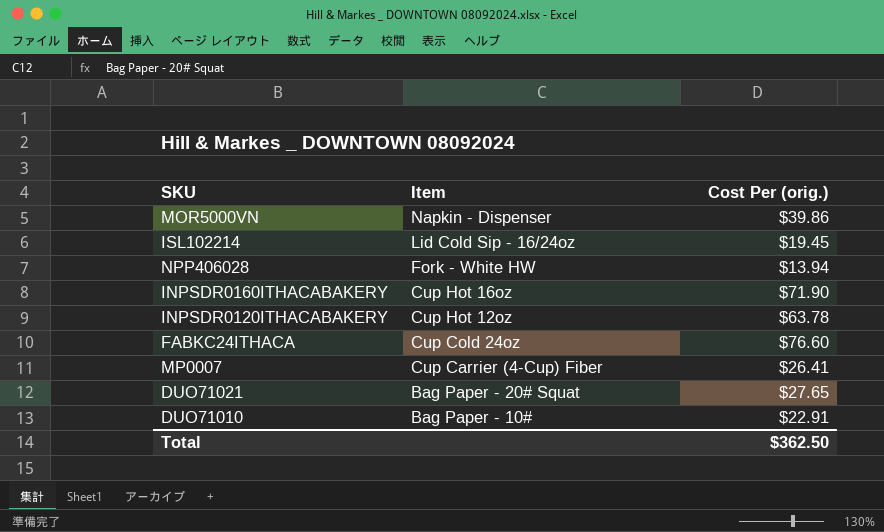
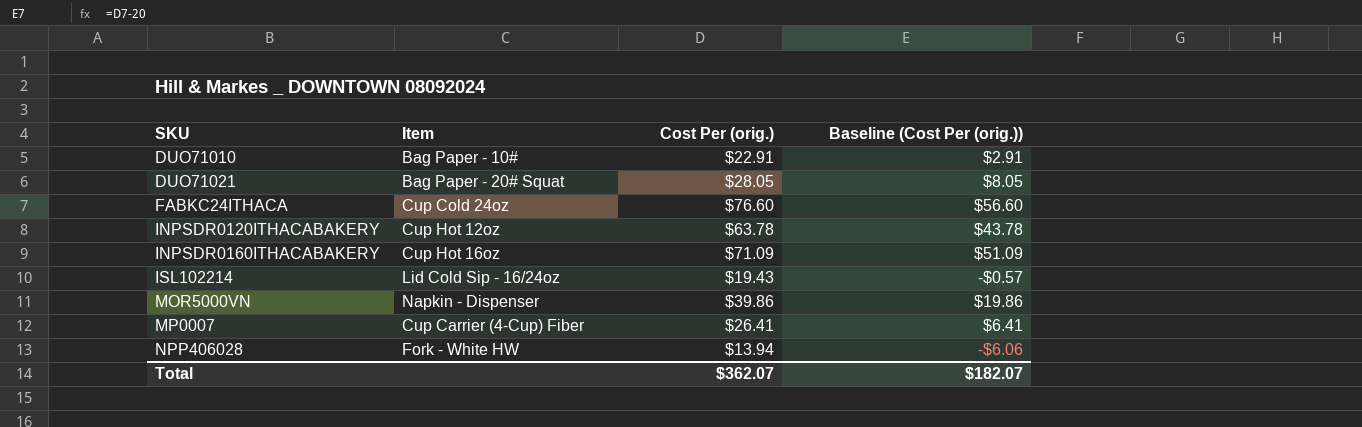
row order: Item descending -> SKU ascending
column Baseline (Cost Per (orig.)) | formula: none -> [Cost Per (orig.)] - 20
DUO71021 | Cost Per (orig.): $27.65 -> $28.05
INPSDR0160ITHACABAKERY | Cost Per (orig.): $71.90 -> $71.09
ISL102214 | Cost Per (orig.): $19.45 -> $19.43
Total | Cost Per (orig.): $362.50 -> $362.07

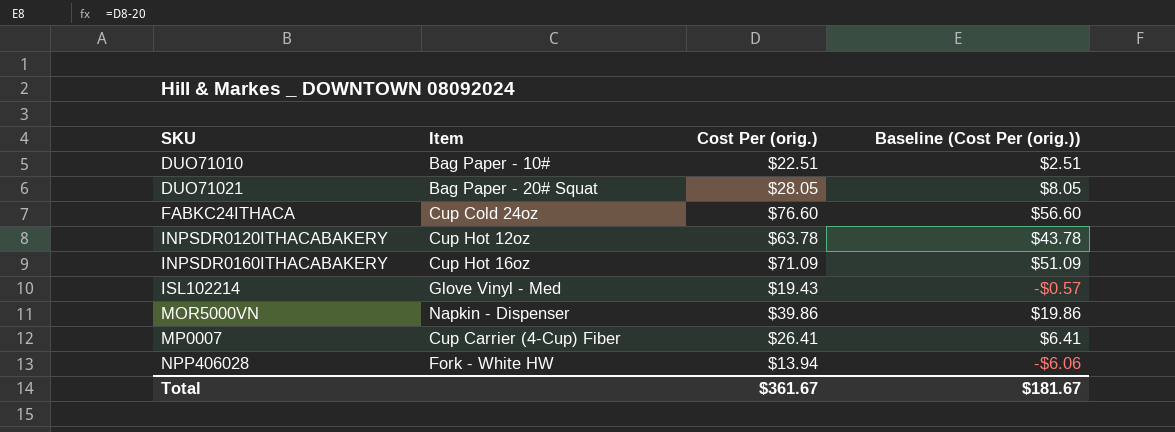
DUO71010 | Cost Per (orig.): $22.91 -> $22.51
DUO71010 | Baseline (Cost Per (orig.)): $2.91 -> $2.51
ISL102214 | Item: Lid Cold Sip - 16/24oz -> Glove Vinyl - Med
Total | Cost Per (orig.): $362.07 -> $361.67
Total | Baseline (Cost Per (orig.)): $182.07 -> $181.67

